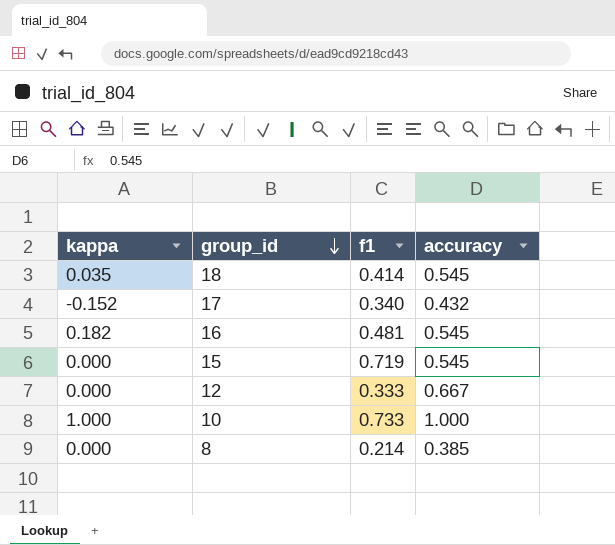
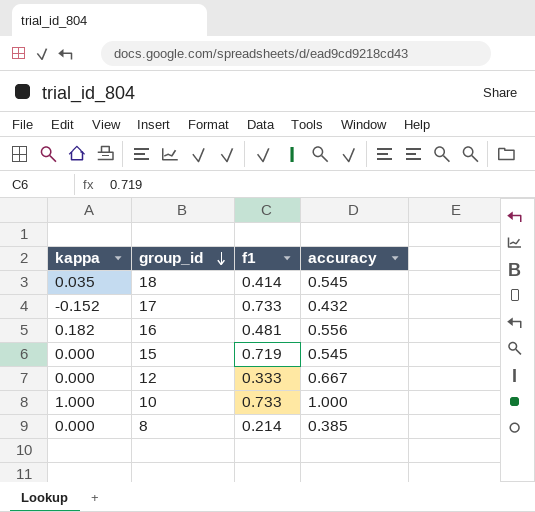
17 | f1: 0.340 -> 0.733
16 | accuracy: 0.545 -> 0.556

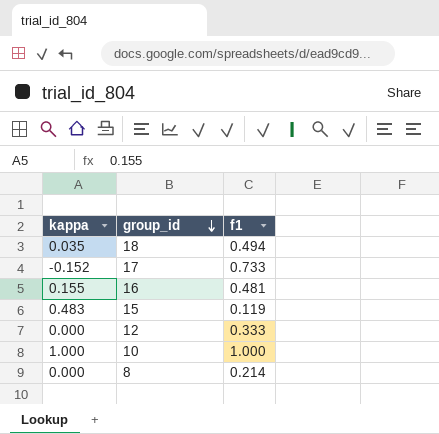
column accuracy | position: 4 -> none
18 | f1: 0.414 -> 0.494
16 | kappa: 0.182 -> 0.155
15 | kappa: 0.000 -> 0.483
15 | f1: 0.719 -> 0.119
10 | f1: 0.733 -> 1.000

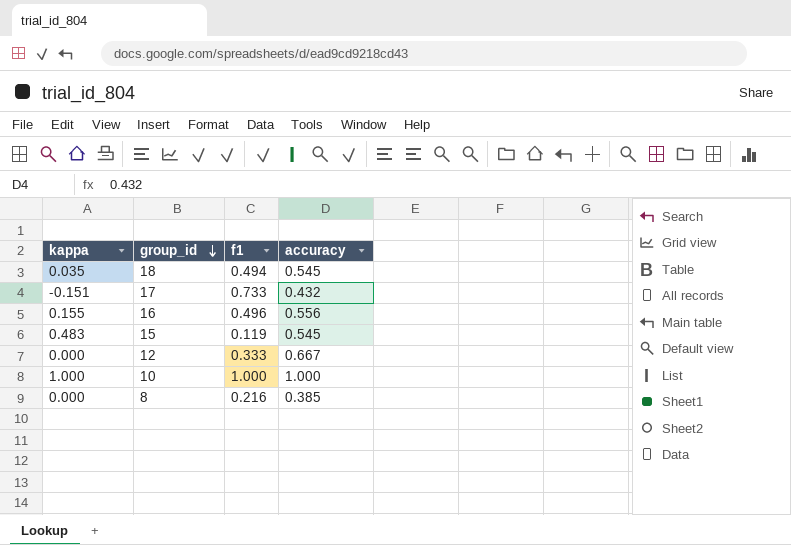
column accuracy | position: none -> 4
17 | kappa: -0.152 -> -0.151
16 | f1: 0.481 -> 0.496
8 | f1: 0.214 -> 0.216

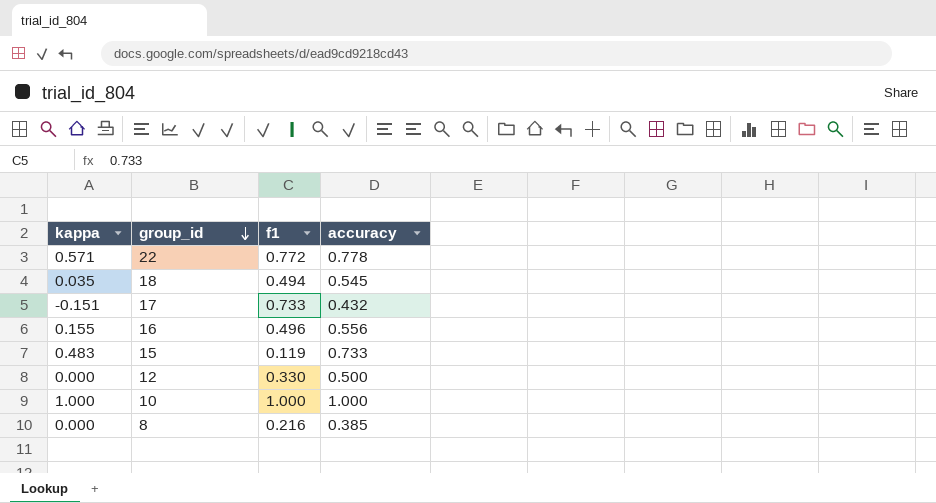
row 22: none -> 0.571 | 0.772 | 0.778
15 | accuracy: 0.545 -> 0.733
12 | f1: 0.333 -> 0.330
12 | accuracy: 0.667 -> 0.500

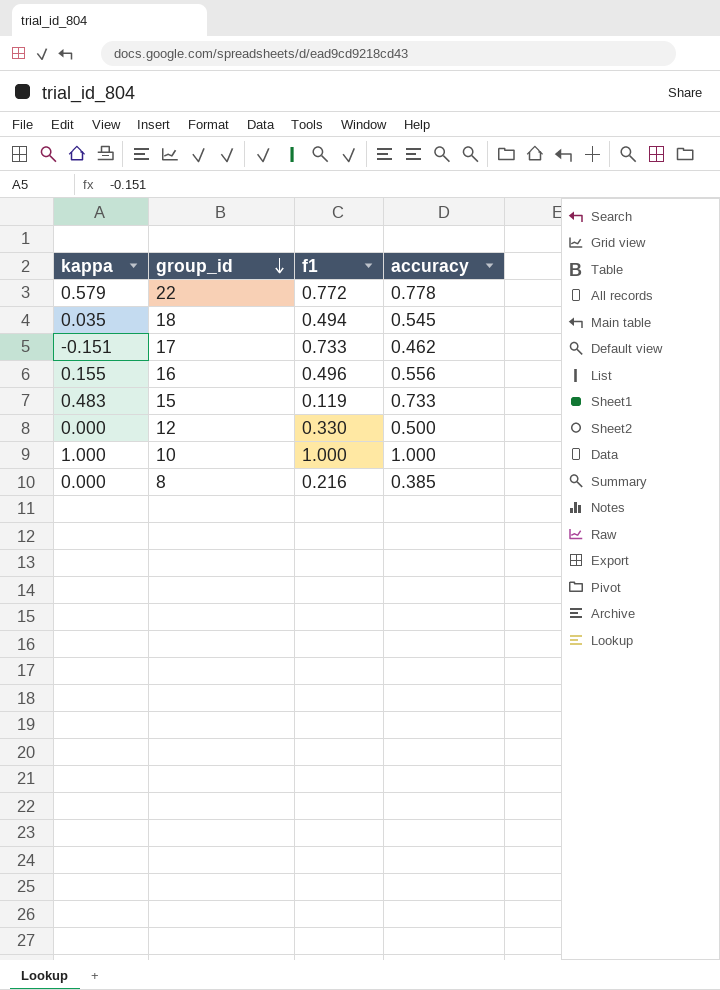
22 | kappa: 0.571 -> 0.579
17 | accuracy: 0.432 -> 0.462

